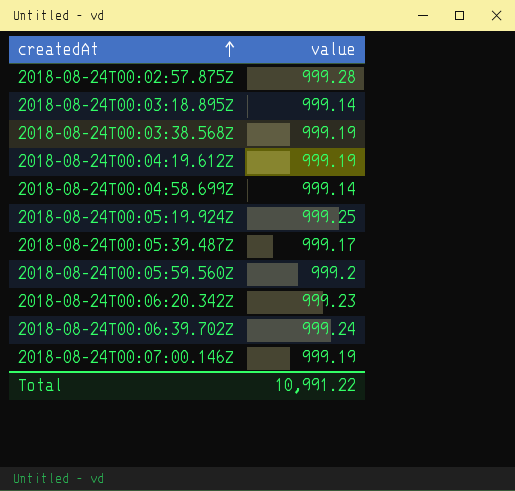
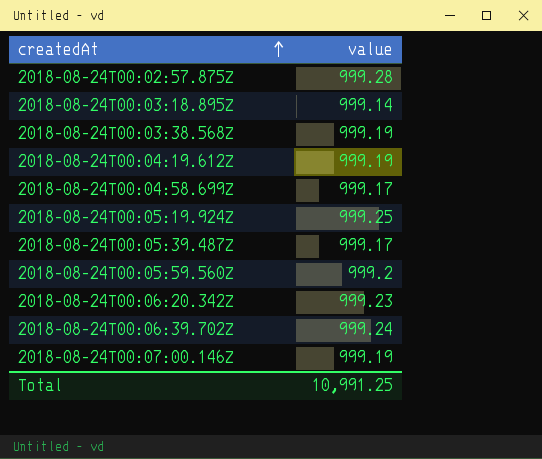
2018-08-24T00:04:58.699Z | value: 999.14 -> 999.17
Total | value: 10,991.22 -> 10,991.25

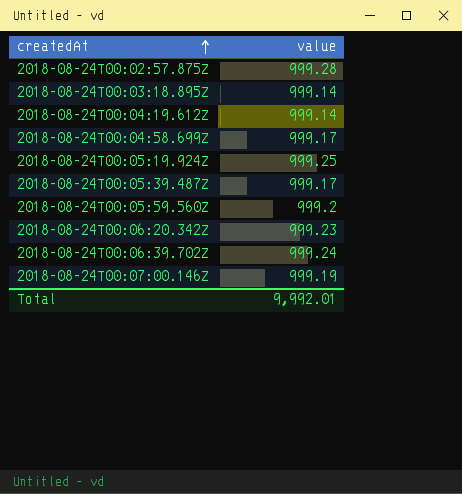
row 2018-08-24T00:03:38.568Z: 999.19 -> none
2018-08-24T00:04:19.612Z | value: 999.19 -> 999.14
Total | value: 10,991.25 -> 9,992.01

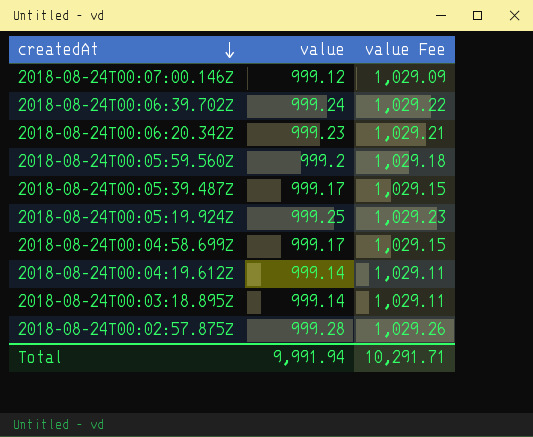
row order: createdAt ascending -> createdAt descending
column value Fee | formula: none -> [value] * 1.03
2018-08-24T00:07:00.146Z | value: 999.19 -> 999.12
Total | value: 9,992.01 -> 9,991.94

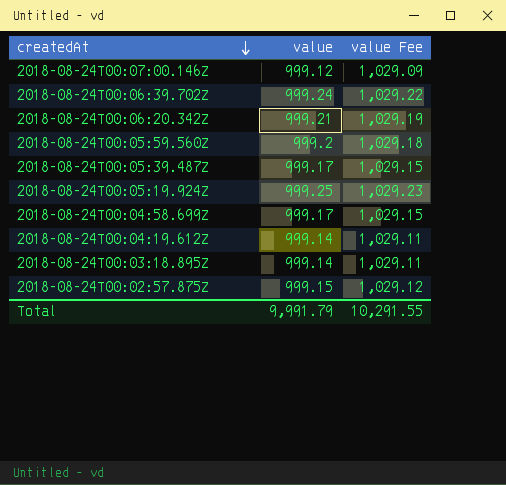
2018-08-24T00:06:20.342Z | value: 999.23 -> 999.21
2018-08-24T00:06:20.342Z | value Fee: 1,029.21 -> 1,029.19
2018-08-24T00:02:57.875Z | value: 999.28 -> 999.15
2018-08-24T00:02:57.875Z | value Fee: 1,029.26 -> 1,029.12
Total | value: 9,991.94 -> 9,991.79
Total | value Fee: 10,291.71 -> 10,291.55

